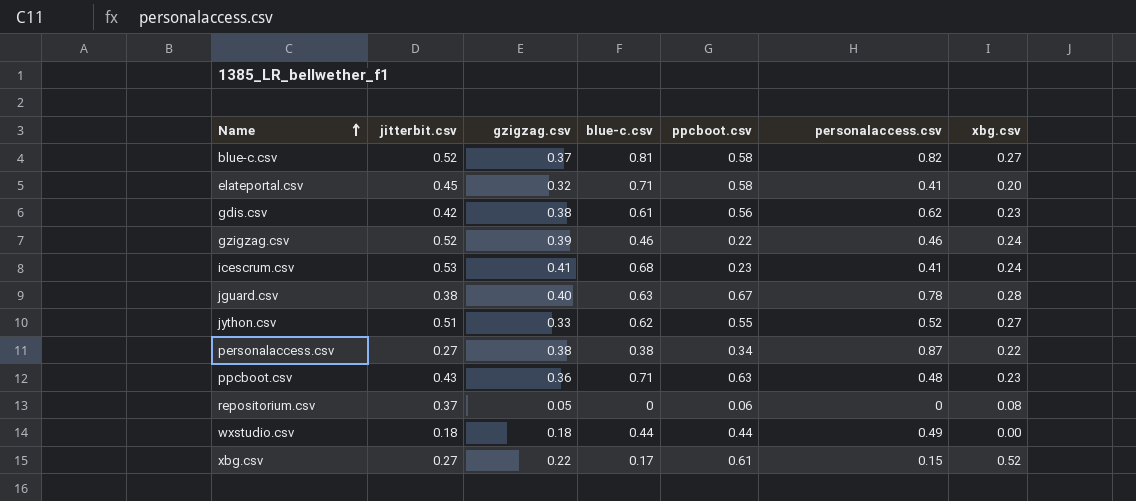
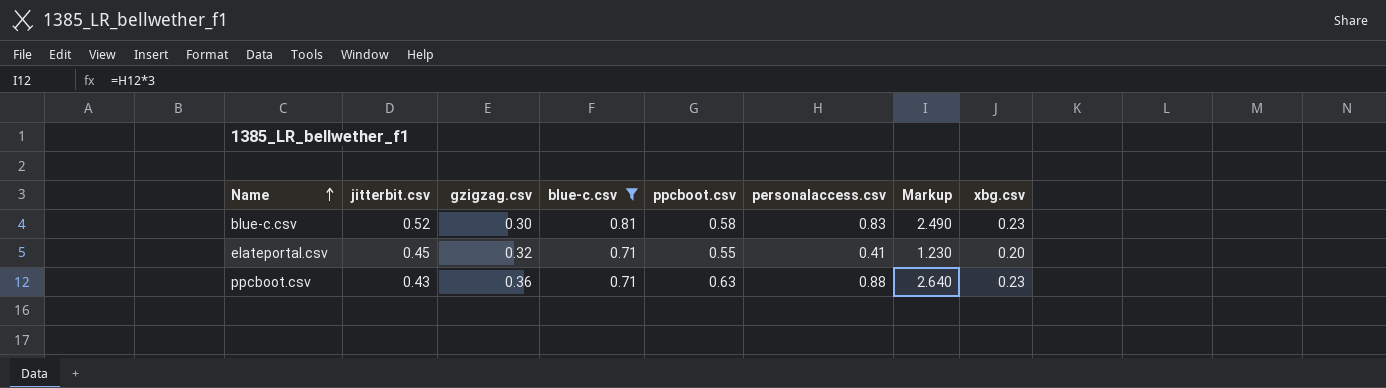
filter: none -> blue-c.csv >= 0.71
column Markup | formula: none -> [personalaccess.csv] * 3
blue-c.csv | gzigzag.csv: 0.37 -> 0.30
blue-c.csv | personalaccess.csv: 0.82 -> 0.83
blue-c.csv | xbg.csv: 0.27 -> 0.23
elateportal.csv | ppcboot.csv: 0.58 -> 0.55
ppcboot.csv | personalaccess.csv: 0.48 -> 0.88

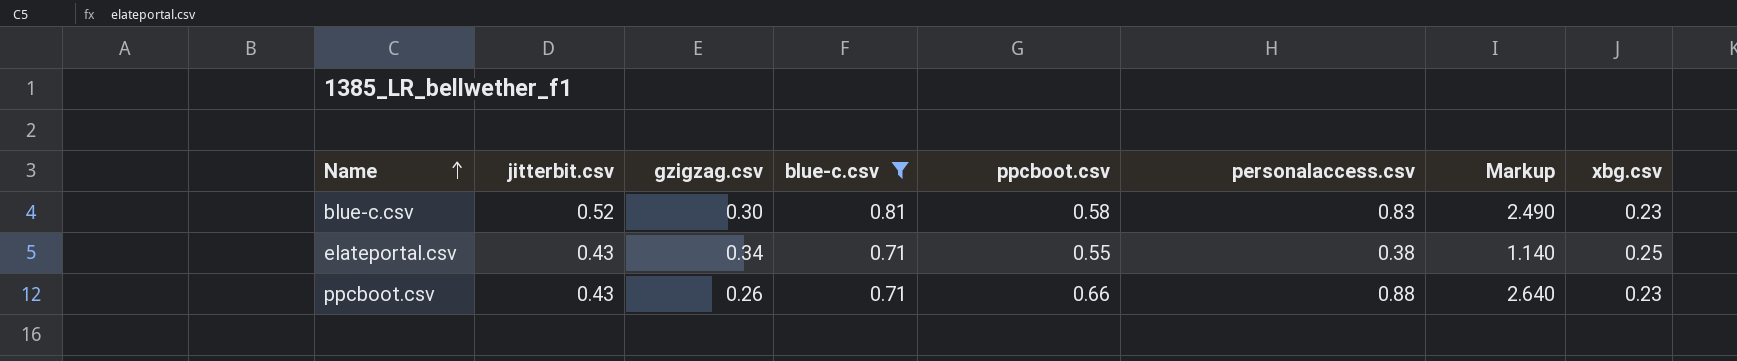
elateportal.csv | jitterbit.csv: 0.45 -> 0.43
elateportal.csv | gzigzag.csv: 0.32 -> 0.34
elateportal.csv | personalaccess.csv: 0.41 -> 0.38
elateportal.csv | Markup: 1.230 -> 1.140
elateportal.csv | xbg.csv: 0.20 -> 0.25
ppcboot.csv | gzigzag.csv: 0.36 -> 0.26
ppcboot.csv | ppcboot.csv: 0.63 -> 0.66

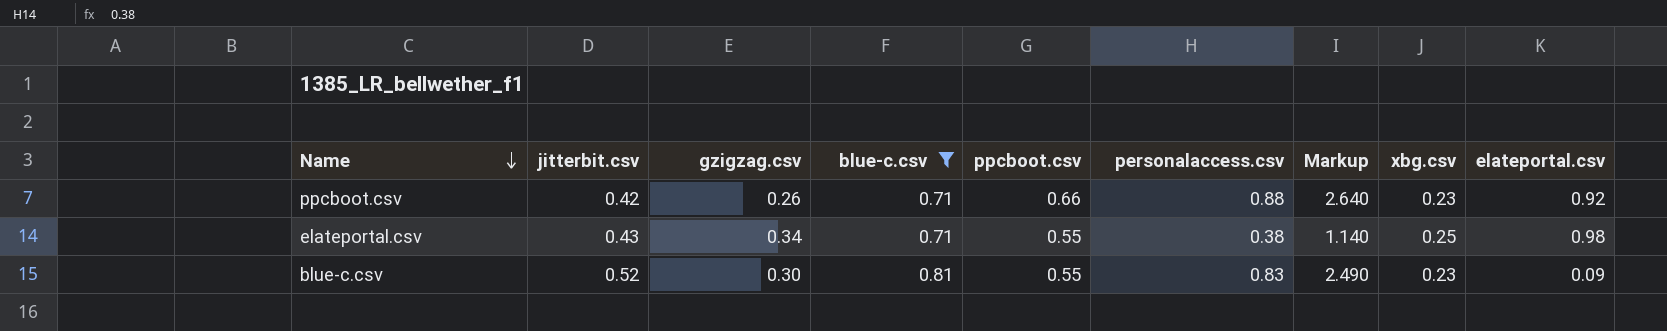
row order: Name ascending -> Name descending
column elateportal.csv | position: none -> 9
ppcboot.csv | jitterbit.csv: 0.43 -> 0.42
blue-c.csv | ppcboot.csv: 0.58 -> 0.55

